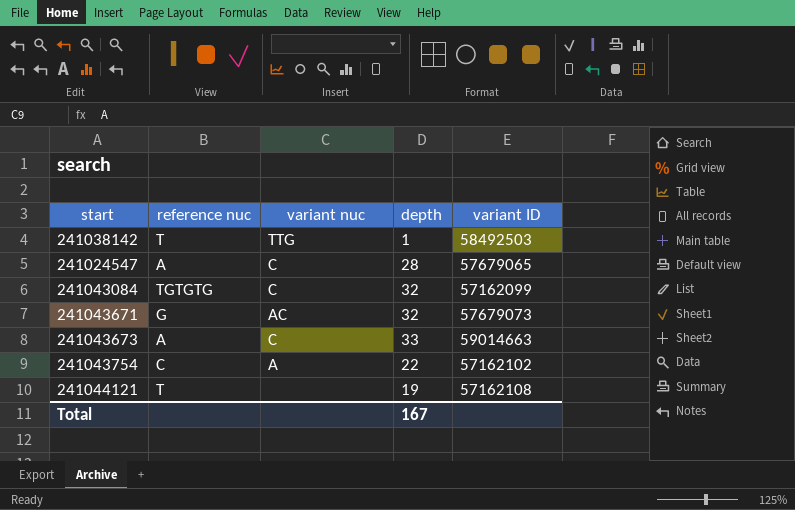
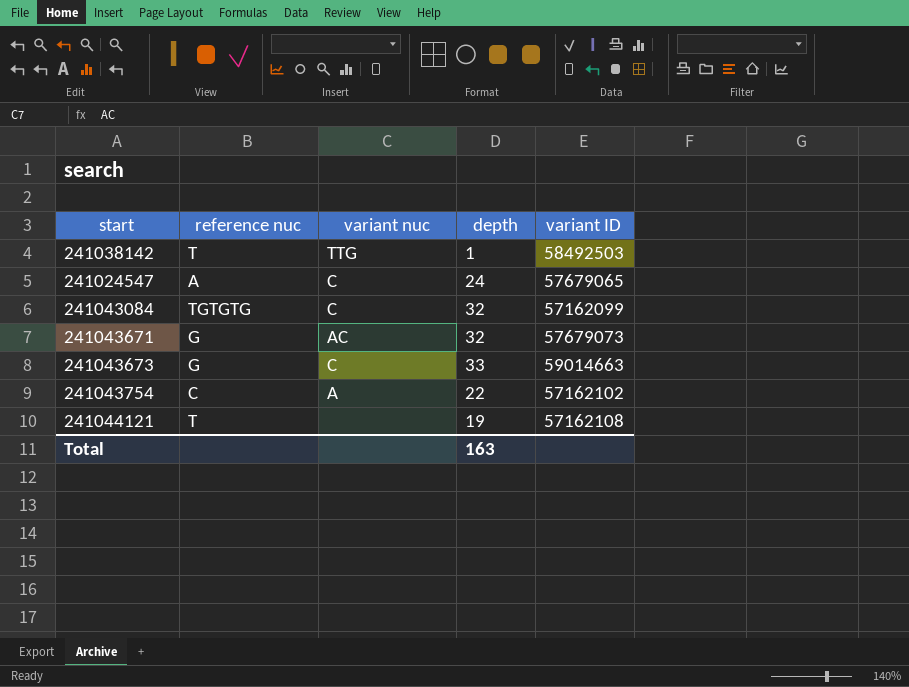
241024547 | depth: 28 -> 24
241043673 | reference nuc: A -> G
Total | depth: 167 -> 163

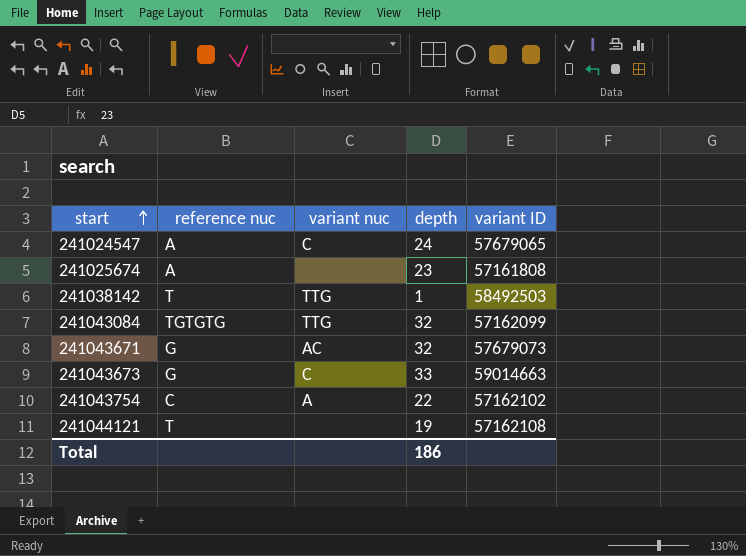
row order: none -> start ascending
row 241025674: none -> A | none | 23 | 57161808
241043084 | variant nuc: C -> TTG
Total | depth: 163 -> 186

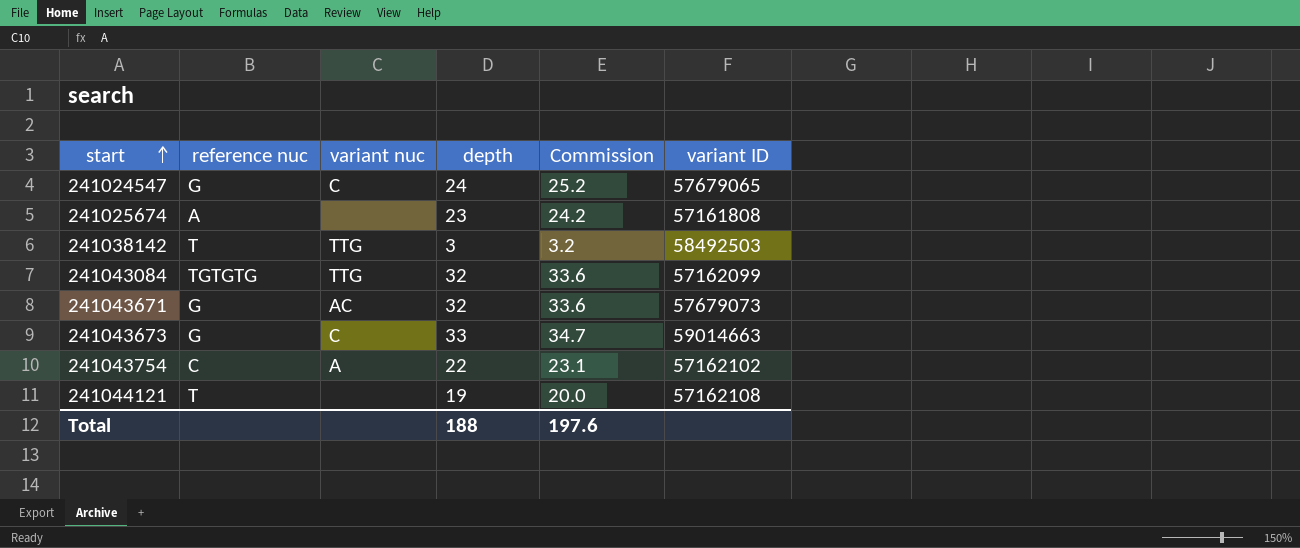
column Commission | formula: none -> [depth] * 1.05
241024547 | reference nuc: A -> G
241038142 | depth: 1 -> 3
Total | depth: 186 -> 188

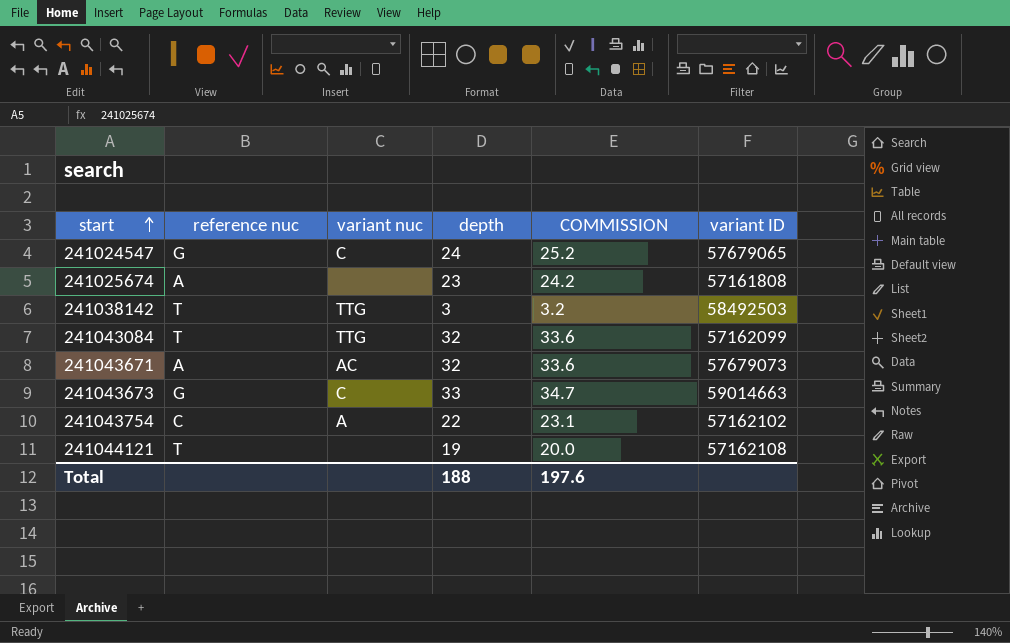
column name: Commission -> COMMISSION
241043084 | reference nuc: TGTGTG -> T
241043671 | reference nuc: G -> A

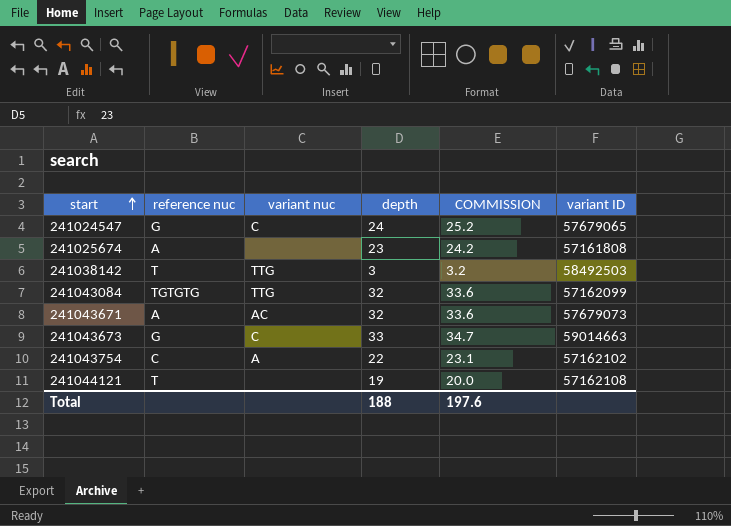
241043084 | reference nuc: T -> TGTGTG

